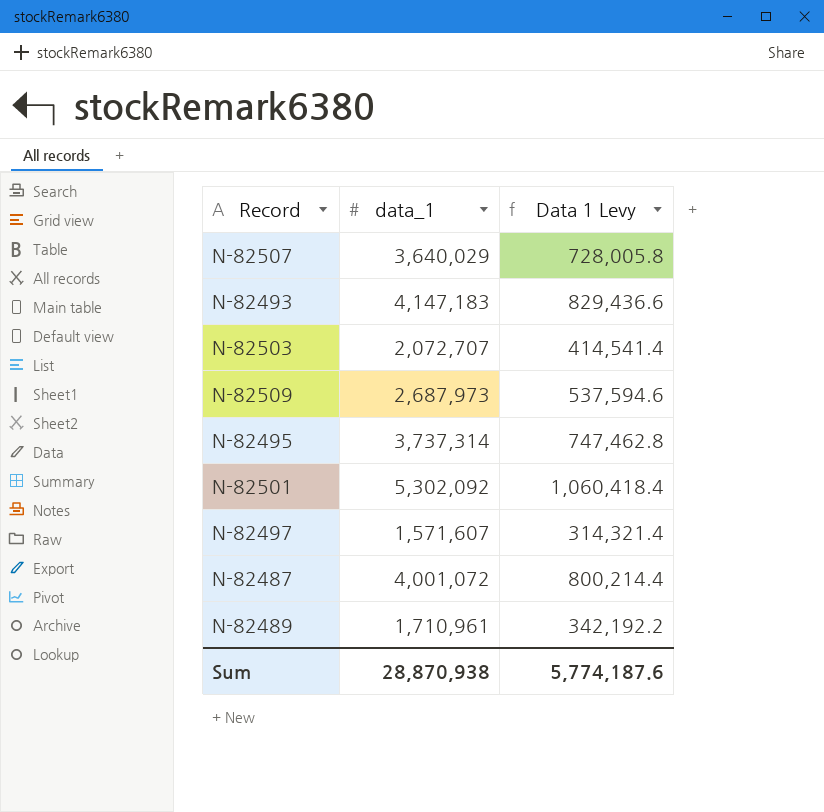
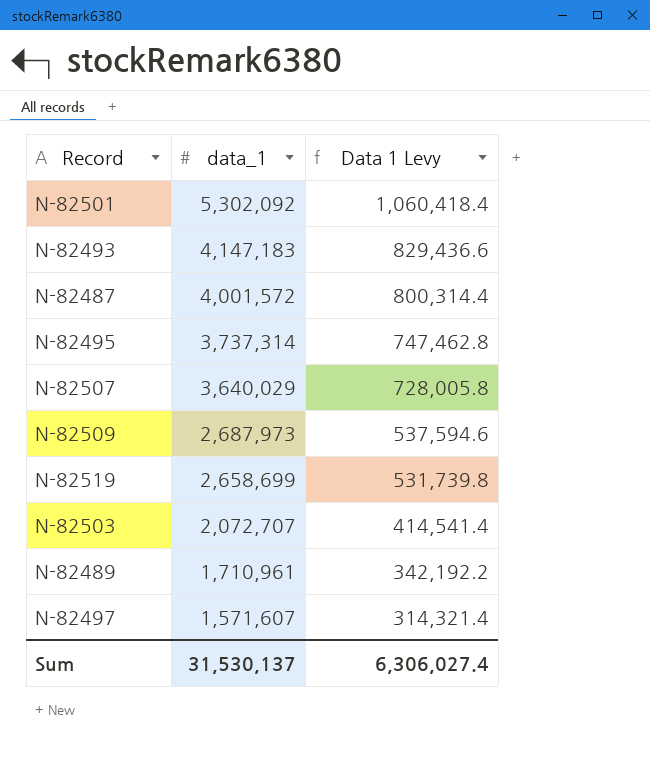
row order: none -> data_1 descending
N-82487 | data_1: 4,001,072 -> 4,001,572
N-82487 | Data 1 Levy: 800,214.4 -> 800,314.4
row N-82519: none -> 2,658,699 | 531,739.8
Sum | data_1: 28,870,938 -> 31,530,137
Sum | Data 1 Levy: 5,774,187.6 -> 6,306,027.4

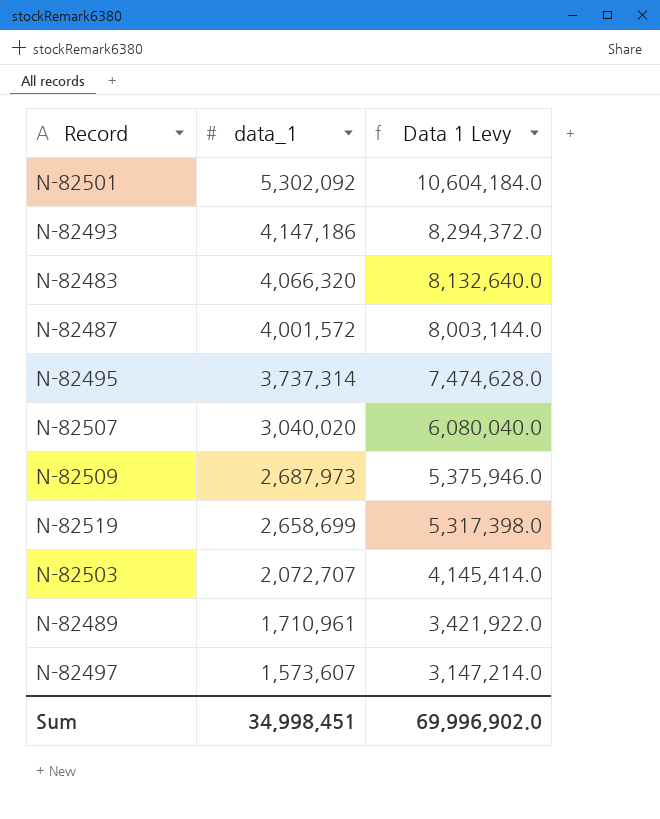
column Data 1 Levy | formula: [data_1] * 0.2 -> [data_1] * 2
N-82493 | data_1: 4,147,183 -> 4,147,186
row N-82483: none -> 4,066,320 | 8,132,640.0
N-82507 | data_1: 3,640,029 -> 3,040,020
N-82497 | data_1: 1,571,607 -> 1,573,607
Sum | data_1: 31,530,137 -> 34,998,451
Sum | Data 1 Levy: 6,306,027.4 -> 69,996,902.0

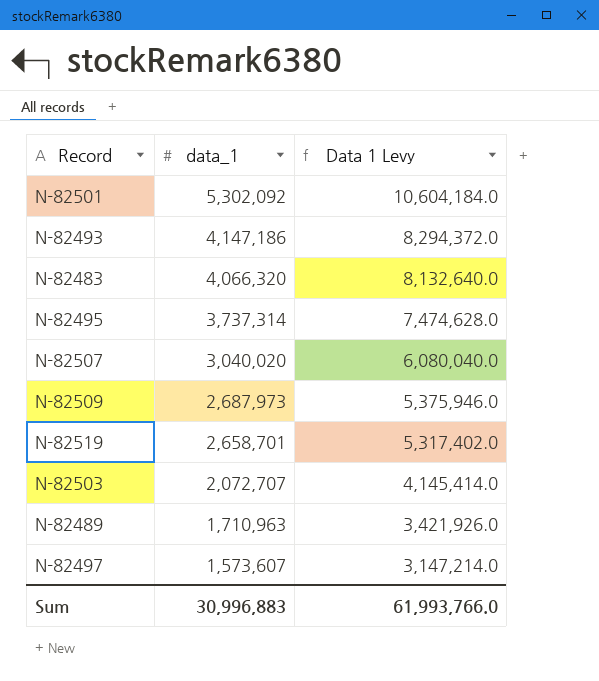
row N-82487: 4,001,572 | 8,003,144.0 -> none
N-82519 | data_1: 2,658,699 -> 2,658,701
N-82519 | Data 1 Levy: 5,317,398.0 -> 5,317,402.0
N-82489 | data_1: 1,710,961 -> 1,710,963
N-82489 | Data 1 Levy: 3,421,922.0 -> 3,421,926.0
Sum | data_1: 34,998,451 -> 30,996,883
Sum | Data 1 Levy: 69,996,902.0 -> 61,993,766.0

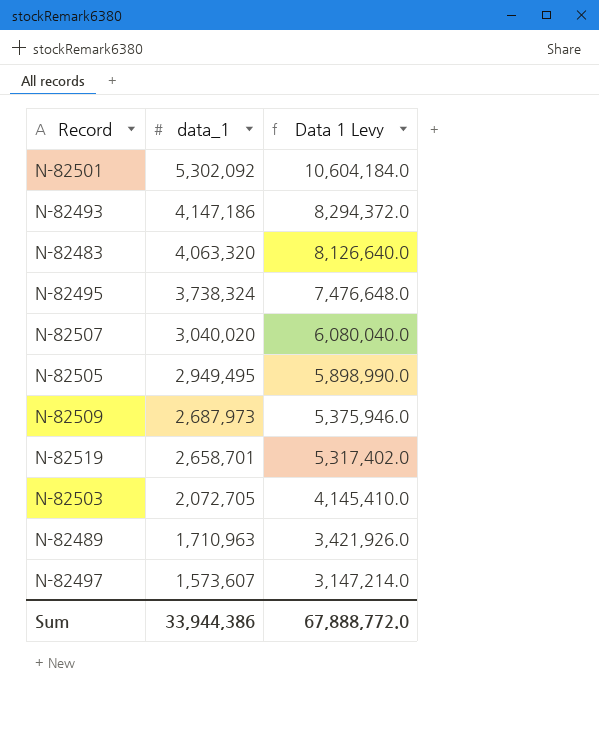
N-82483 | data_1: 4,066,320 -> 4,063,320
N-82483 | Data 1 Levy: 8,132,640.0 -> 8,126,640.0
N-82495 | data_1: 3,737,314 -> 3,738,324
N-82495 | Data 1 Levy: 7,474,628.0 -> 7,476,648.0
row N-82505: none -> 2,949,495 | 5,898,990.0
N-82503 | data_1: 2,072,707 -> 2,072,705
N-82503 | Data 1 Levy: 4,145,414.0 -> 4,145,410.0
Sum | data_1: 30,996,883 -> 33,944,386
Sum | Data 1 Levy: 61,993,766.0 -> 67,888,772.0

